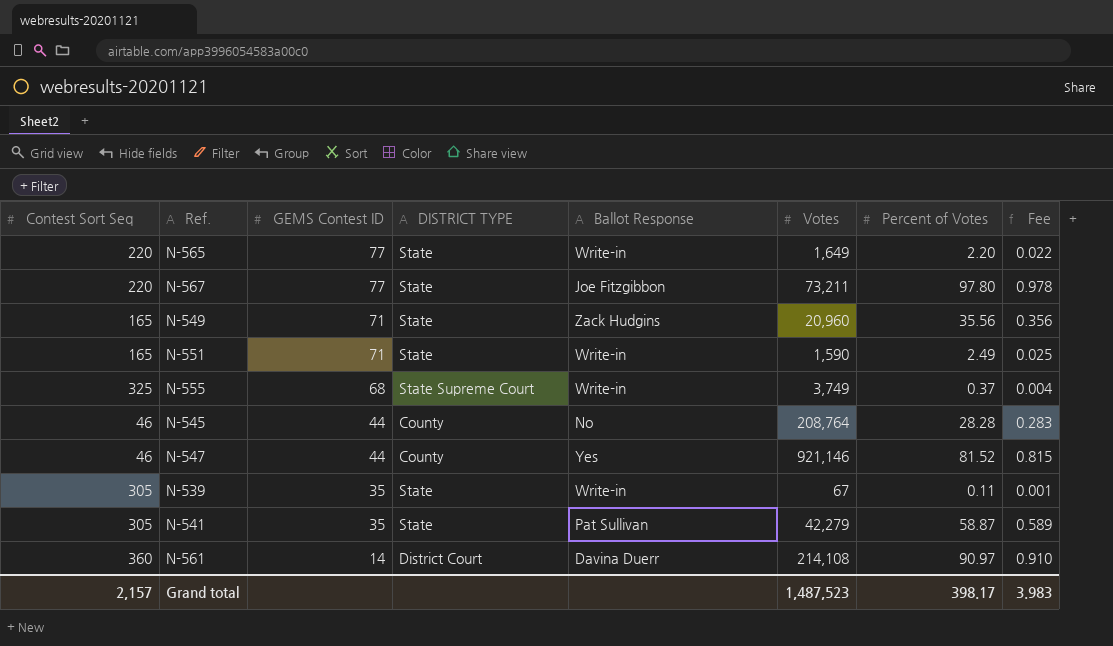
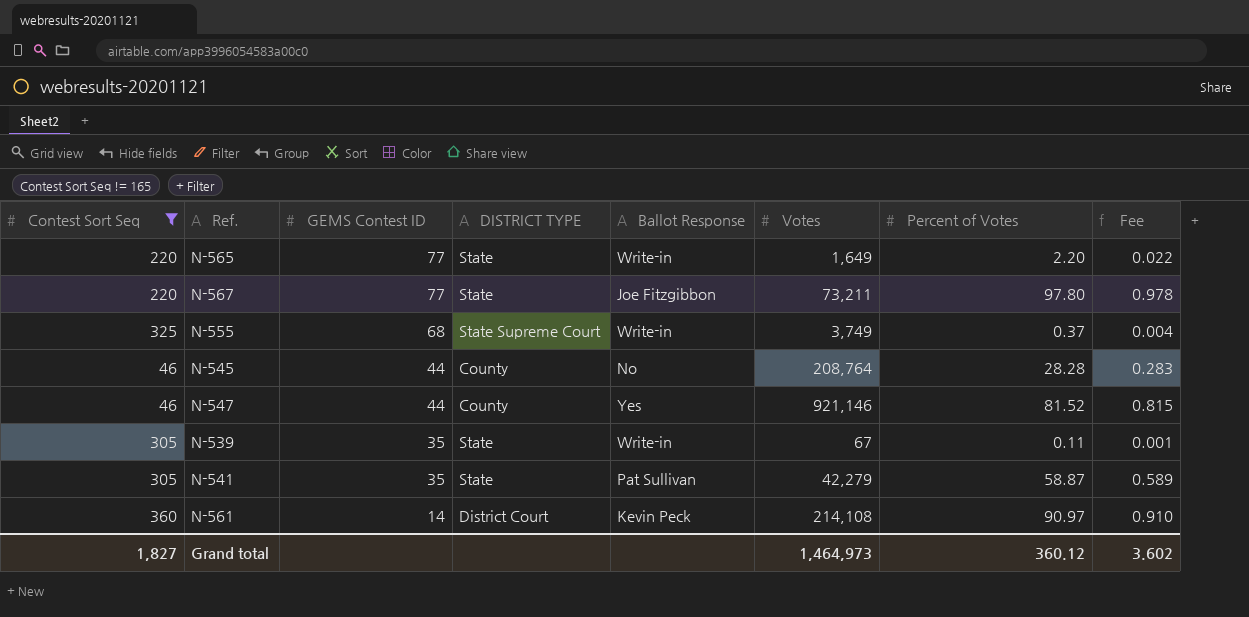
filter: none -> Contest Sort Seq != 165
N-561 | Ballot Response: Davina Duerr -> Kevin Peck
Grand total | Contest Sort Seq: 2,157 -> 1,827
Grand total | Votes: 1,487,523 -> 1,464,973
Grand total | Percent of Votes: 398.17 -> 360.12
Grand total | Fee: 3.983 -> 3.602

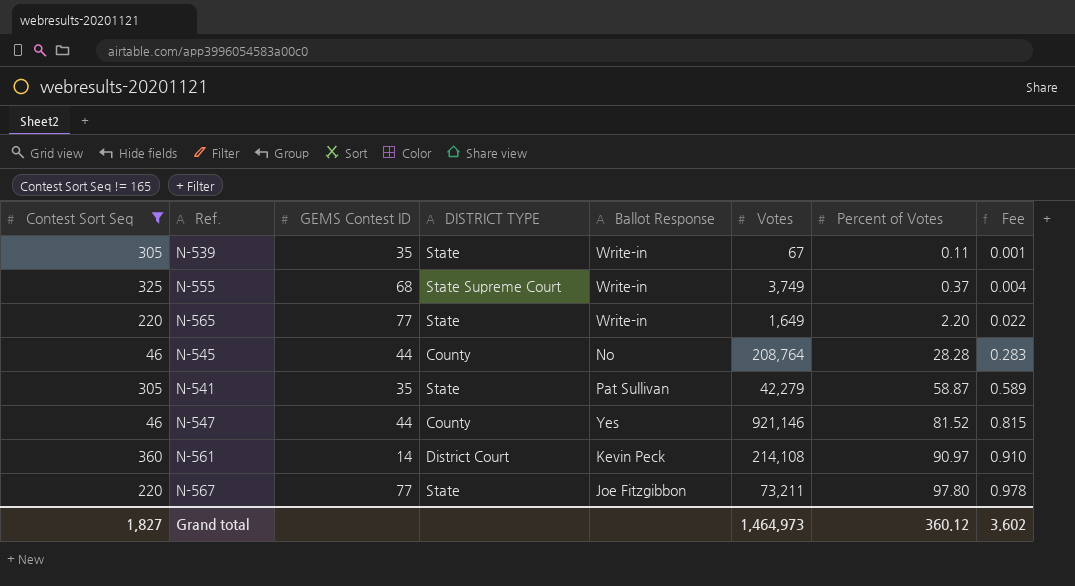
row order: GEMS Contest ID descending -> Percent of Votes ascending

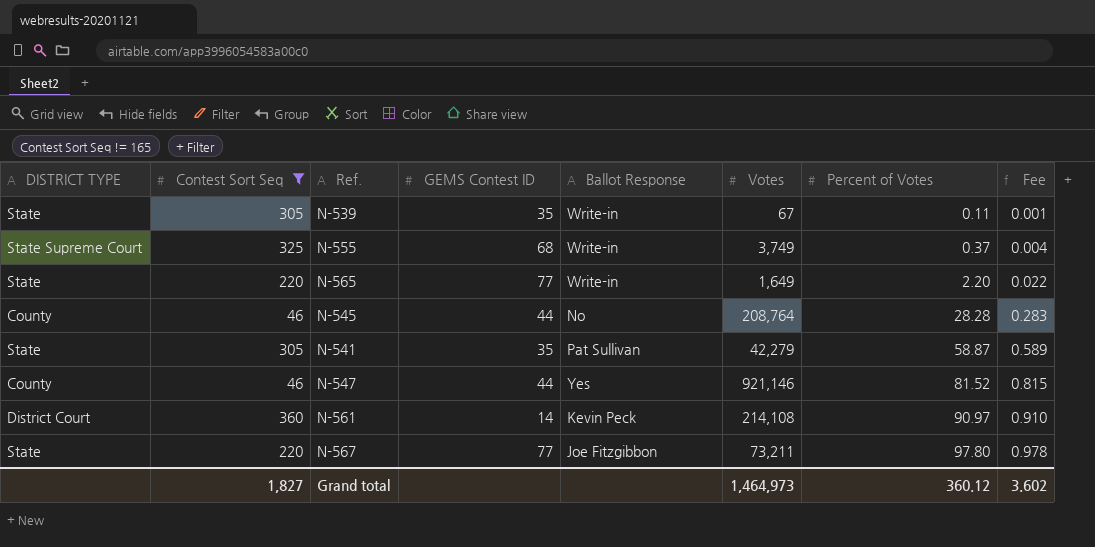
column DISTRICT TYPE | position: 4 -> 1

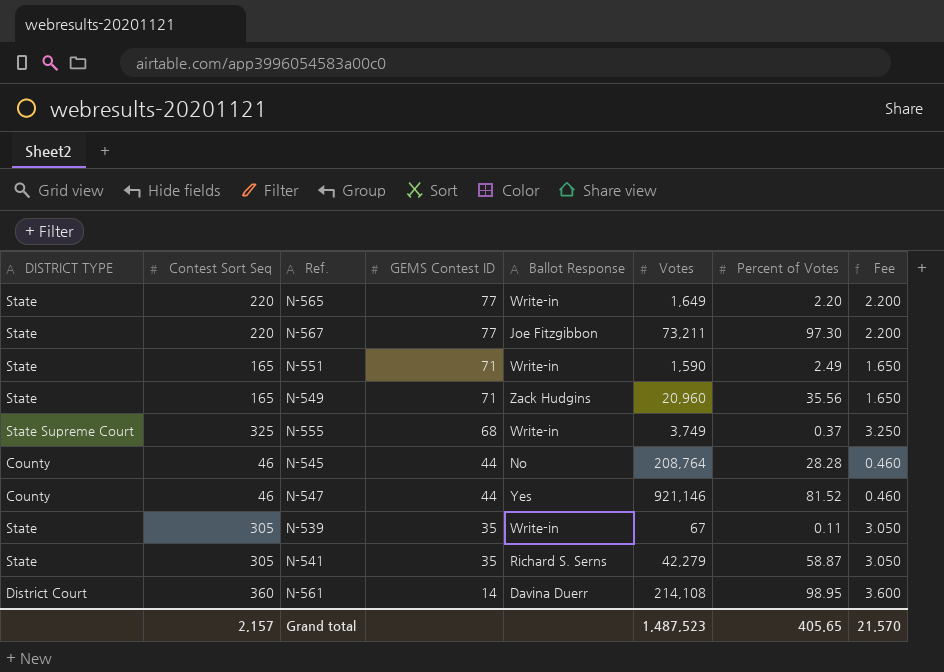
filter: Contest Sort Seq != 165 -> none
row order: Percent of Votes ascending -> GEMS Contest ID descending
column Fee | formula: [Percent of Votes] * 0.01 -> [Contest Sort Seq] * 0.01
N-567 | Percent of Votes: 97.80 -> 97.30
N-541 | Ballot Response: Pat Sullivan -> Richard S. Serns
N-561 | Ballot Response: Kevin Peck -> Davina Duerr
N-561 | Percent of Votes: 90.97 -> 98.95
Grand total | Contest Sort Seq: 1,827 -> 2,157
Grand total | Votes: 1,464,973 -> 1,487,523
Grand total | Percent of Votes: 360.12 -> 405.65
Grand total | Fee: 3.602 -> 21.570

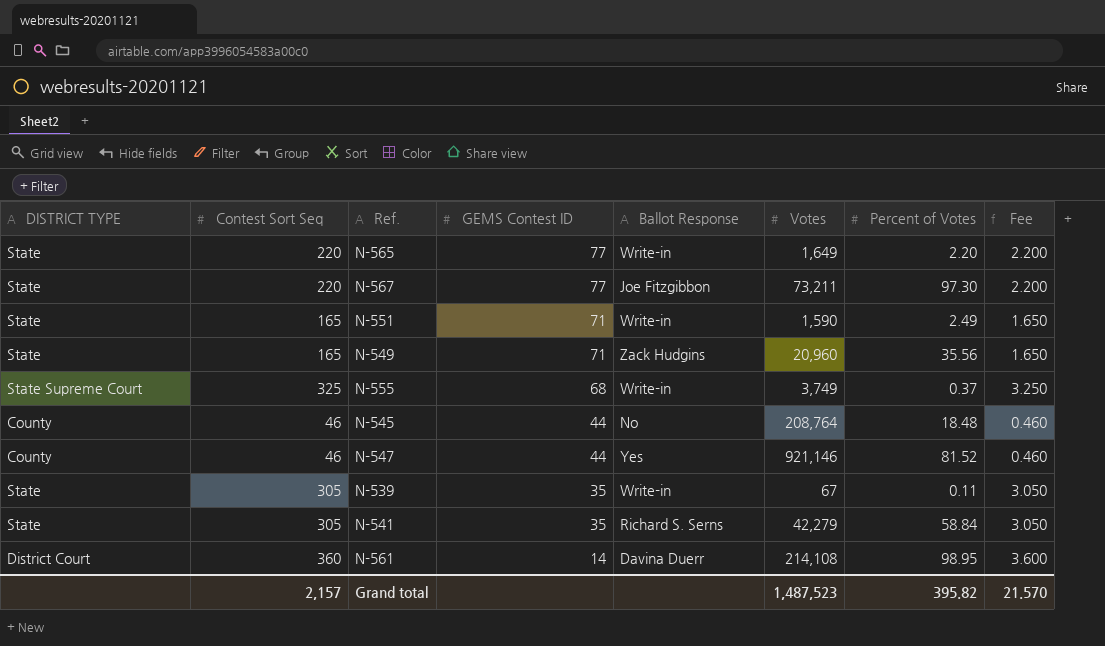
N-545 | Percent of Votes: 28.28 -> 18.48
N-541 | Percent of Votes: 58.87 -> 58.84
Grand total | Percent of Votes: 405.65 -> 395.82

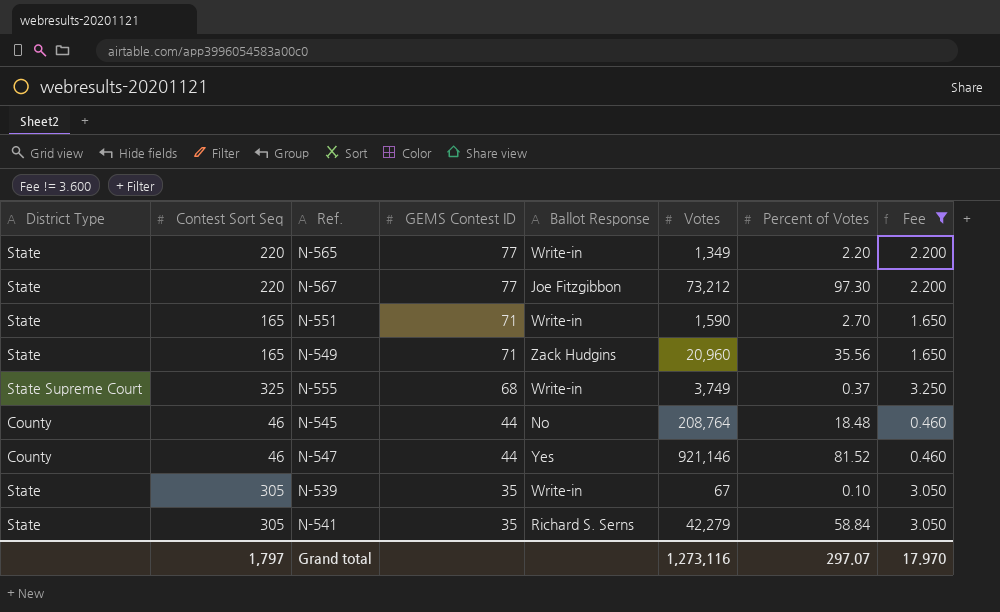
filter: none -> Fee != 3.600
column name: DISTRICT TYPE -> District Type
N-565 | Votes: 1,649 -> 1,349
N-567 | Votes: 73,211 -> 73,212
N-551 | Percent of Votes: 2.49 -> 2.70
N-539 | Percent of Votes: 0.11 -> 0.10
Grand total | Contest Sort Seq: 2,157 -> 1,797
Grand total | Votes: 1,487,523 -> 1,273,116
Grand total | Percent of Votes: 395.82 -> 297.07
Grand total | Fee: 21.570 -> 17.970

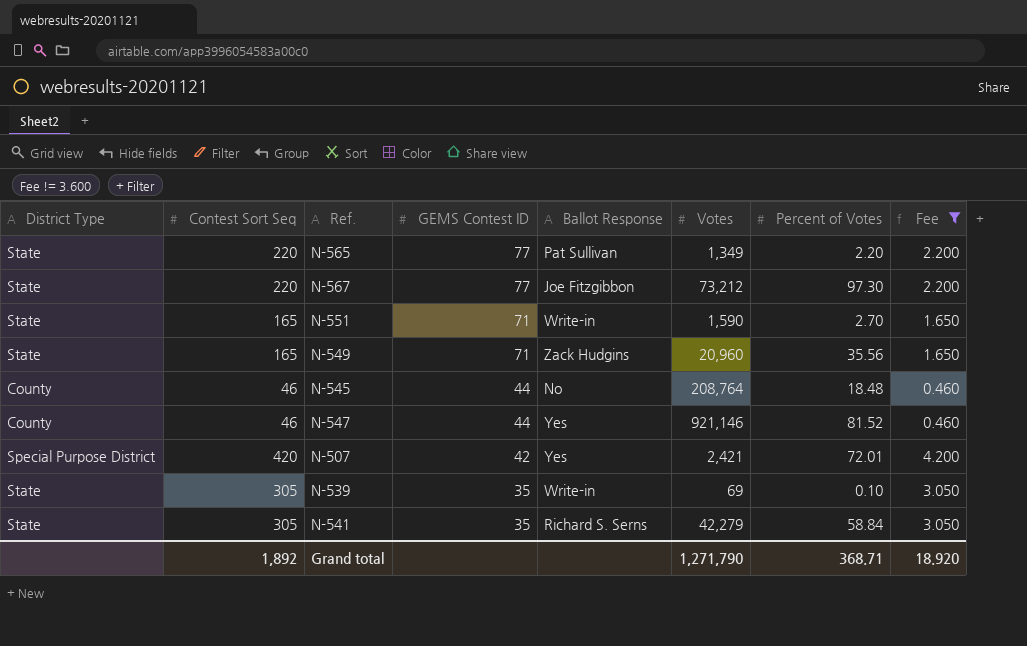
row N-555: State Supreme Court | 325 | 68 | Write-in | 3,749 | 0.37 | 3.250 -> none
N-565 | Ballot Response: Write-in -> Pat Sullivan
row N-507: none -> Special Purpose District | 420 | 42 | Yes | 2,421 | 72.01 | 4.200
N-539 | Votes: 67 -> 69
Grand total | Contest Sort Seq: 1,797 -> 1,892
Grand total | Votes: 1,273,116 -> 1,271,790
Grand total | Percent of Votes: 297.07 -> 368.71
Grand total | Fee: 17.970 -> 18.920

